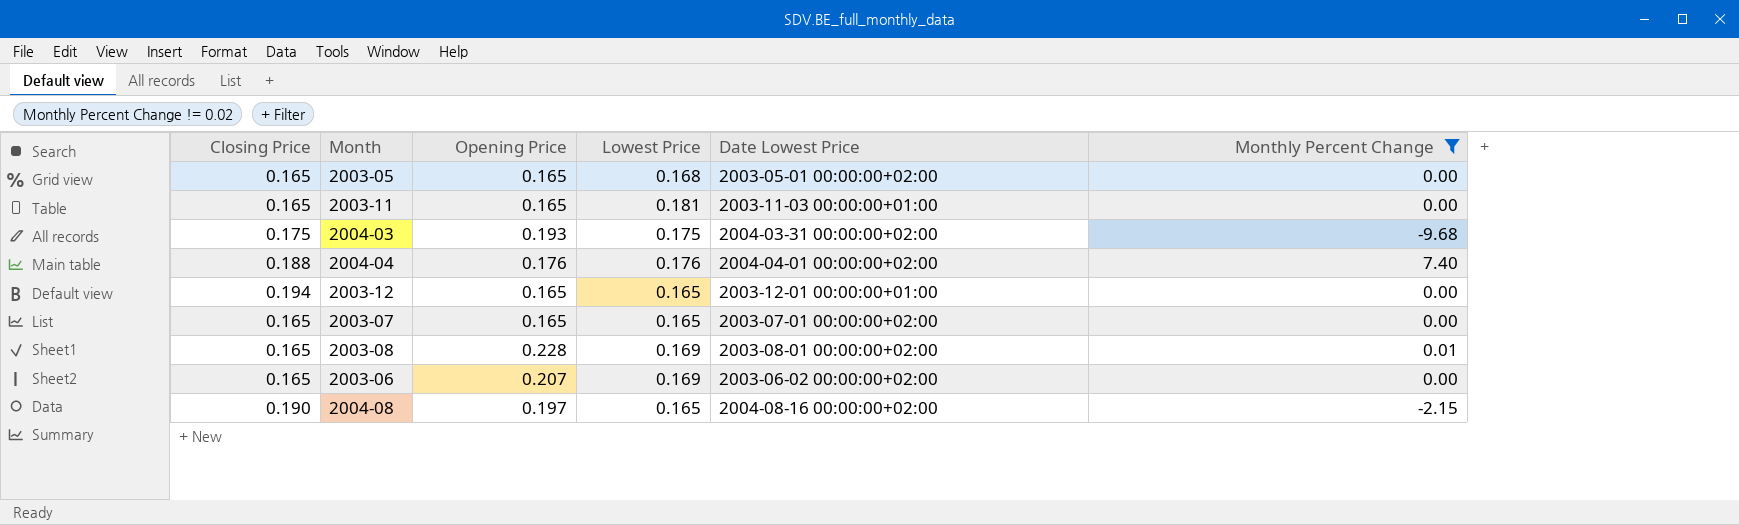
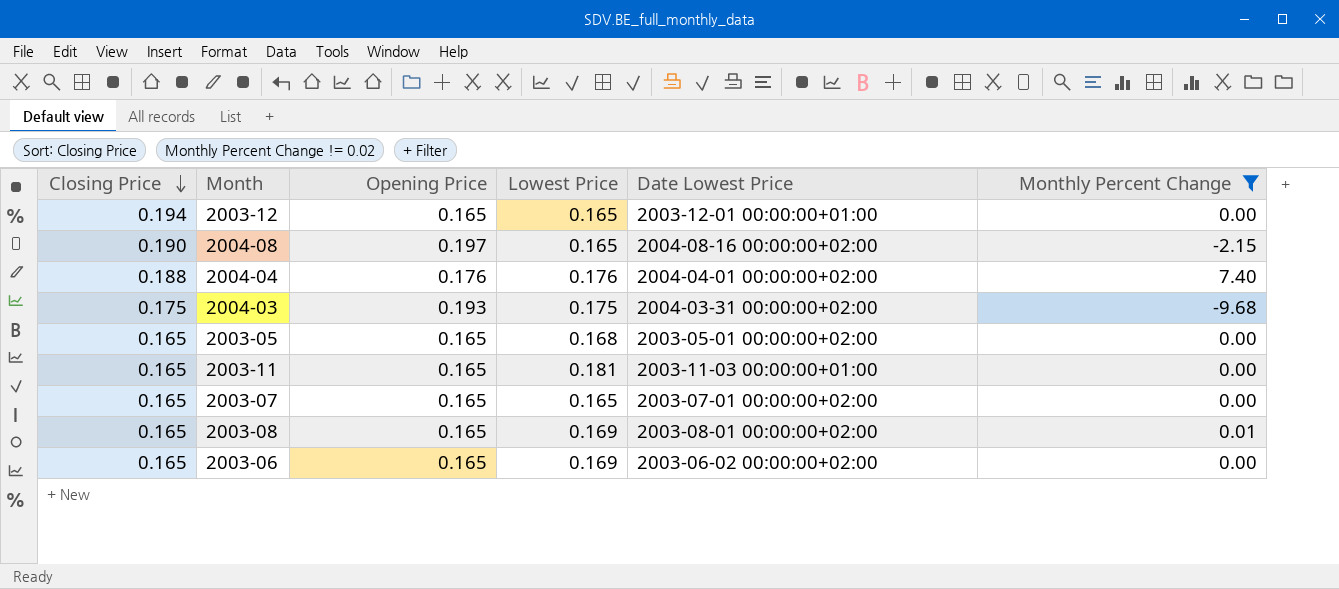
row order: none -> Closing Price descending
2003-08 | Opening Price: 0.228 -> 0.165
2003-06 | Opening Price: 0.207 -> 0.165

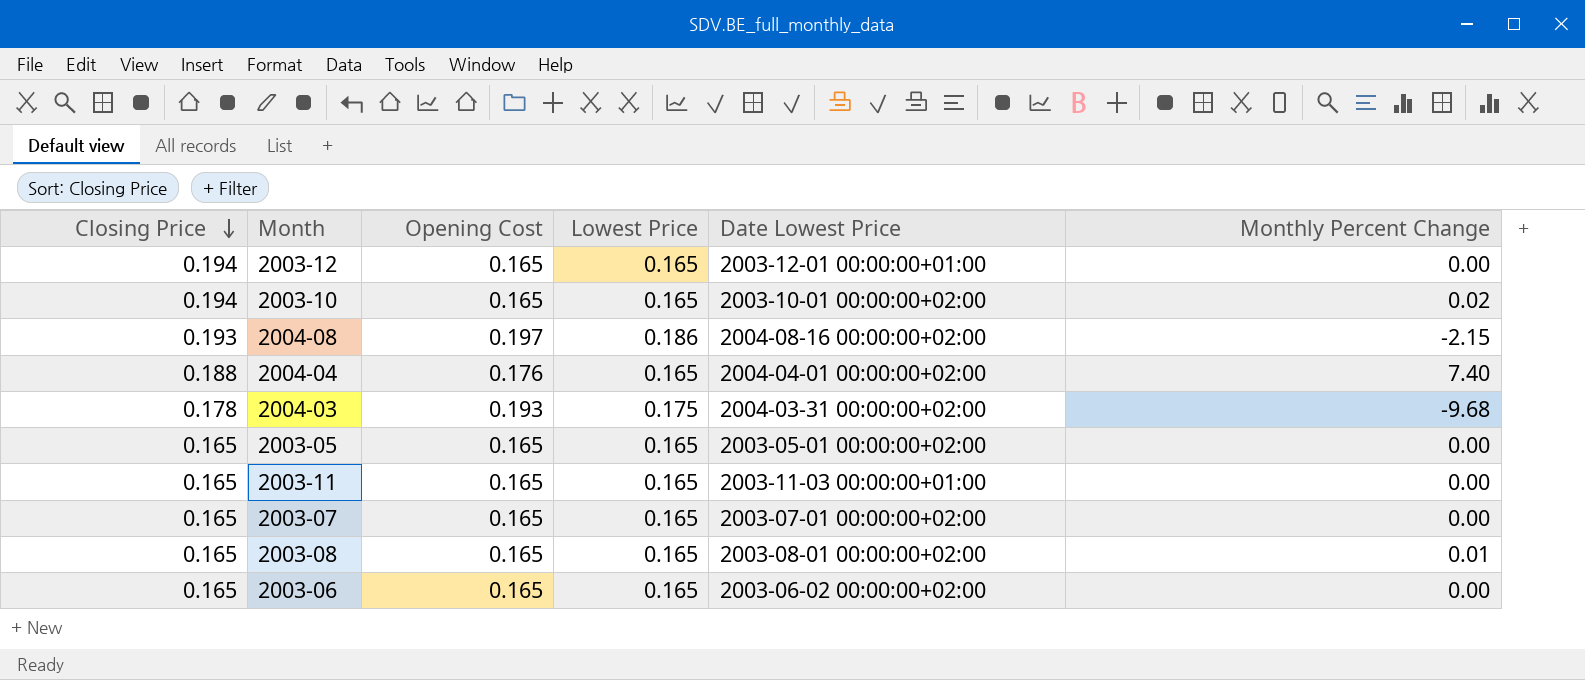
filter: Monthly Percent Change != 0.02 -> none
column name: Opening Price -> Opening Cost
2004-08 | Closing Price: 0.190 -> 0.193
2004-08 | Lowest Price: 0.165 -> 0.186
2004-04 | Lowest Price: 0.176 -> 0.165
2004-03 | Closing Price: 0.175 -> 0.178
2003-05 | Lowest Price: 0.168 -> 0.165
2003-11 | Lowest Price: 0.181 -> 0.165
2003-08 | Lowest Price: 0.169 -> 0.165
2003-06 | Lowest Price: 0.169 -> 0.165

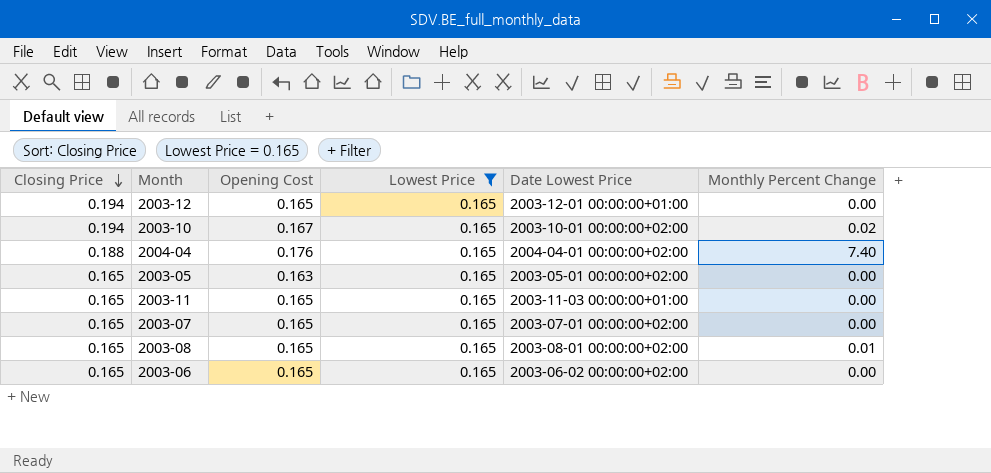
filter: none -> Lowest Price = 0.165
2003-10 | Opening Cost: 0.165 -> 0.167
2003-05 | Opening Cost: 0.165 -> 0.163

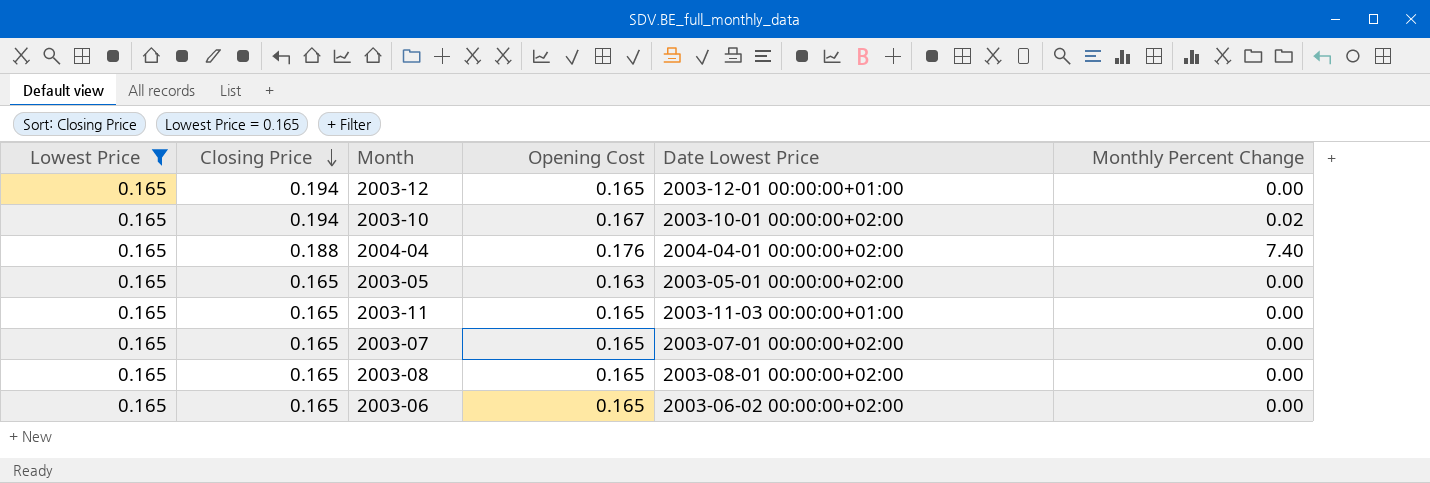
column Lowest Price | position: 4 -> 1
2003-08 | Monthly Percent Change: 0.01 -> 0.00

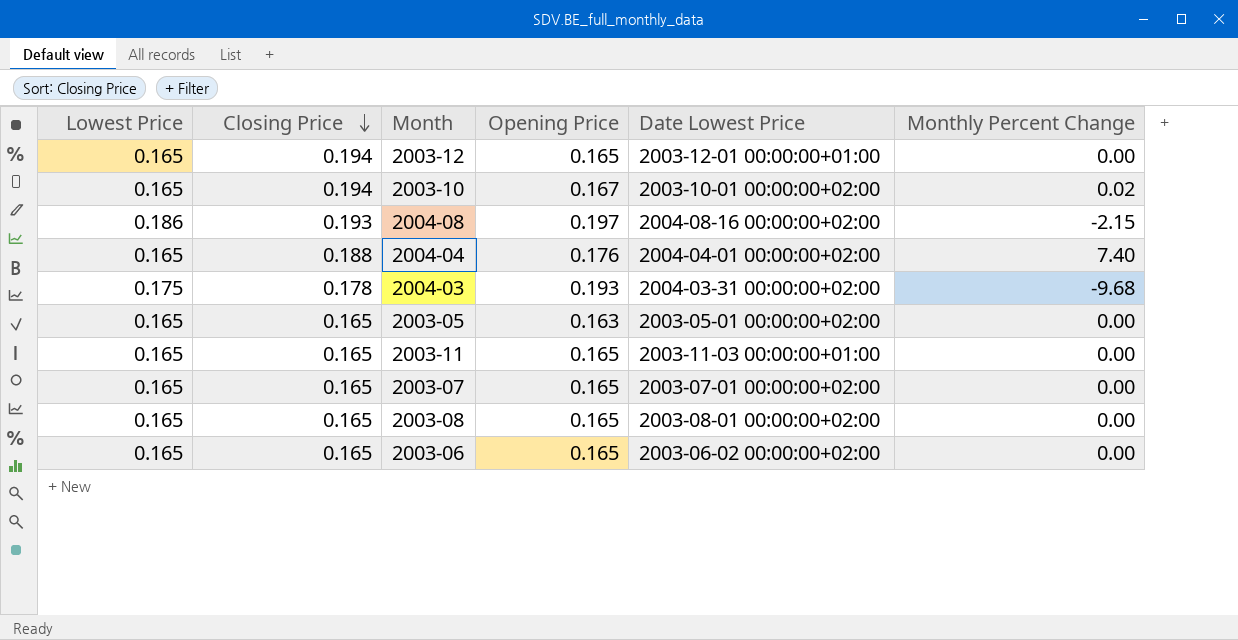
filter: Lowest Price = 0.165 -> none
column name: Opening Cost -> Opening Price

